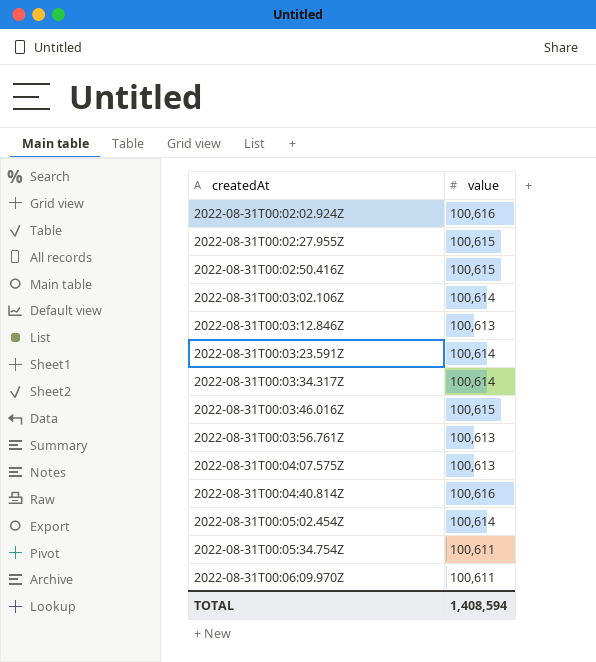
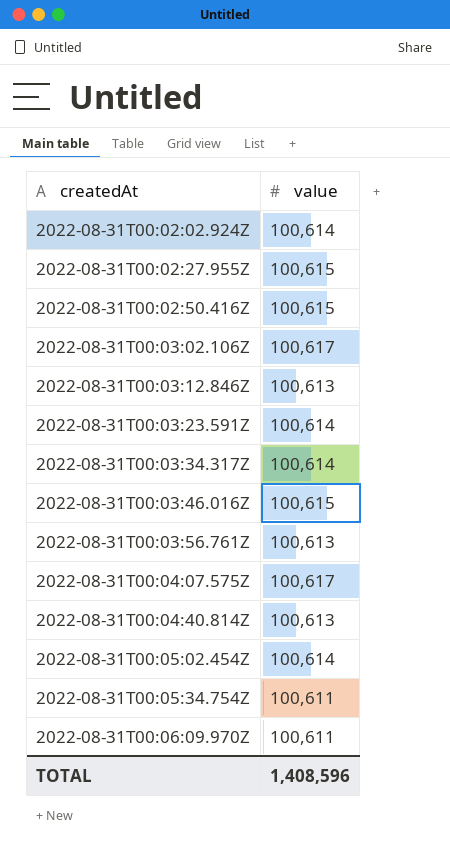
2022-08-31T00:02:02.924Z | value: 100,616 -> 100,614
2022-08-31T00:03:02.106Z | value: 100,614 -> 100,617
2022-08-31T00:04:07.575Z | value: 100,613 -> 100,617
2022-08-31T00:04:40.814Z | value: 100,616 -> 100,613
TOTAL | value: 1,408,594 -> 1,408,596

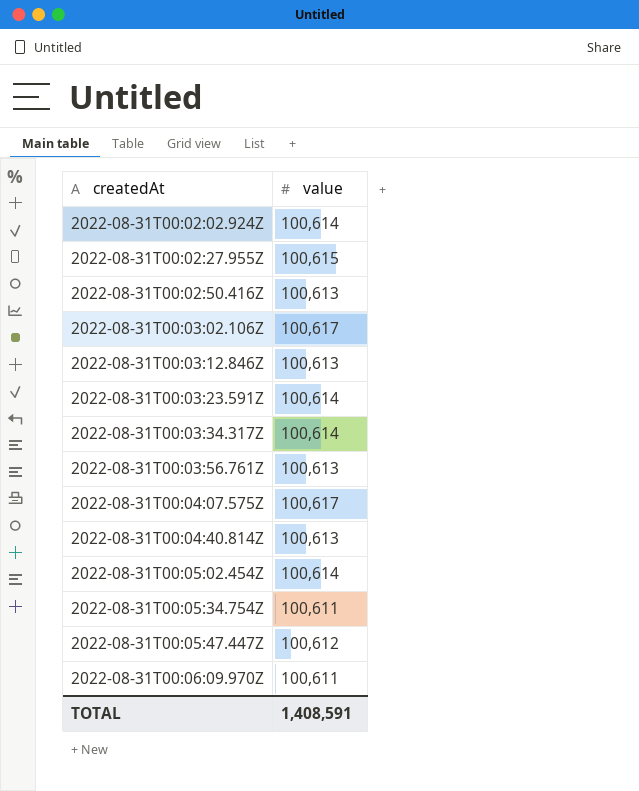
row 2022-08-31T00:03:46.016Z: 100,615 -> none
2022-08-31T00:02:50.416Z | value: 100,615 -> 100,613
row 2022-08-31T00:05:47.447Z: none -> 100,612
TOTAL | value: 1,408,596 -> 1,408,591

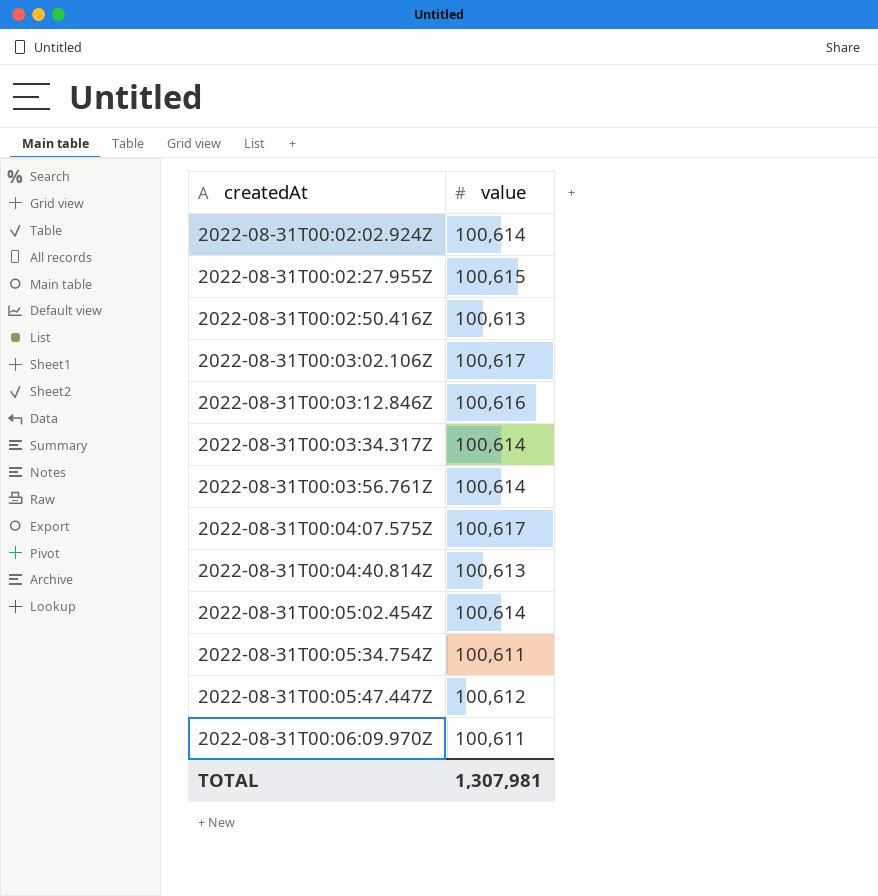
row 2022-08-31T00:03:23.591Z: 100,614 -> none
2022-08-31T00:03:12.846Z | value: 100,613 -> 100,616
2022-08-31T00:03:56.761Z | value: 100,613 -> 100,614
TOTAL | value: 1,408,591 -> 1,307,981

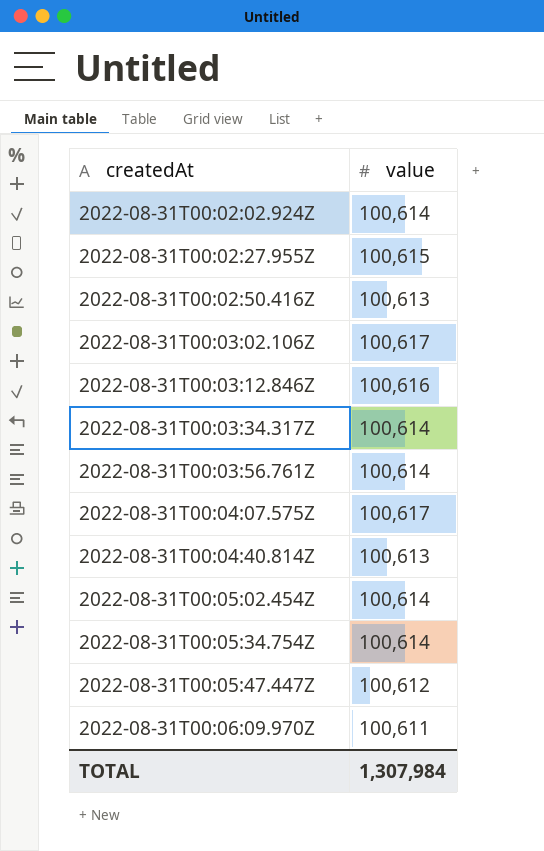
2022-08-31T00:05:34.754Z | value: 100,611 -> 100,614
TOTAL | value: 1,307,981 -> 1,307,984

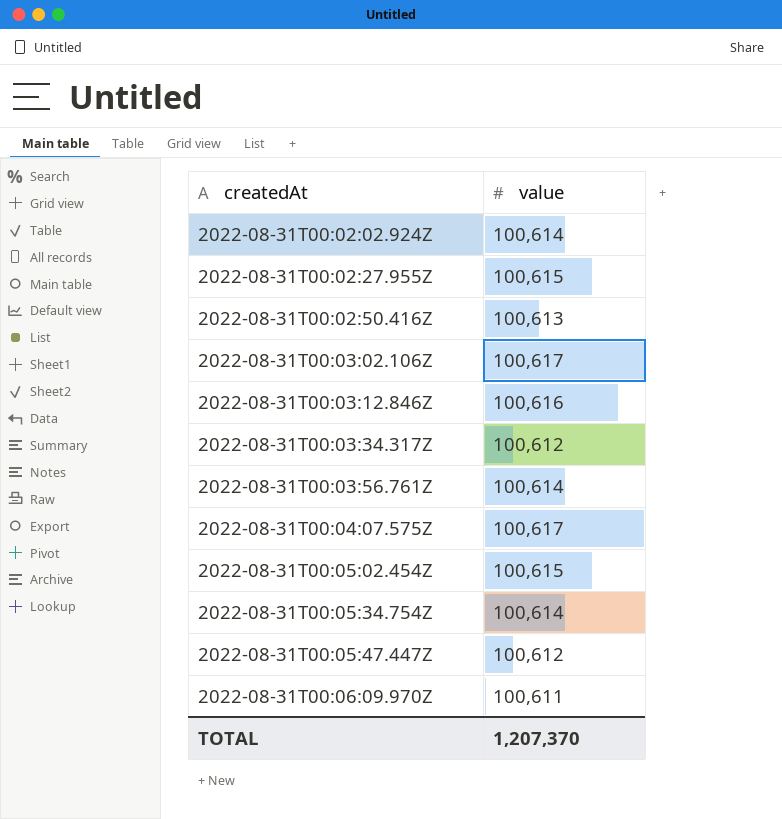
row 2022-08-31T00:04:40.814Z: 100,613 -> none
2022-08-31T00:03:34.317Z | value: 100,614 -> 100,612
2022-08-31T00:05:02.454Z | value: 100,614 -> 100,615
TOTAL | value: 1,307,984 -> 1,207,370

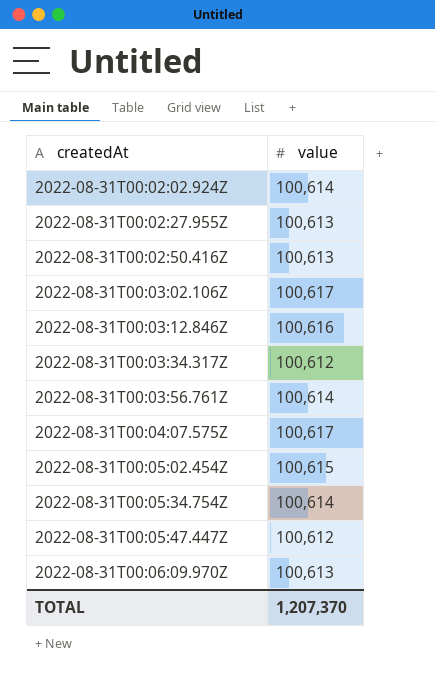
2022-08-31T00:02:27.955Z | value: 100,615 -> 100,613
2022-08-31T00:06:09.970Z | value: 100,611 -> 100,613

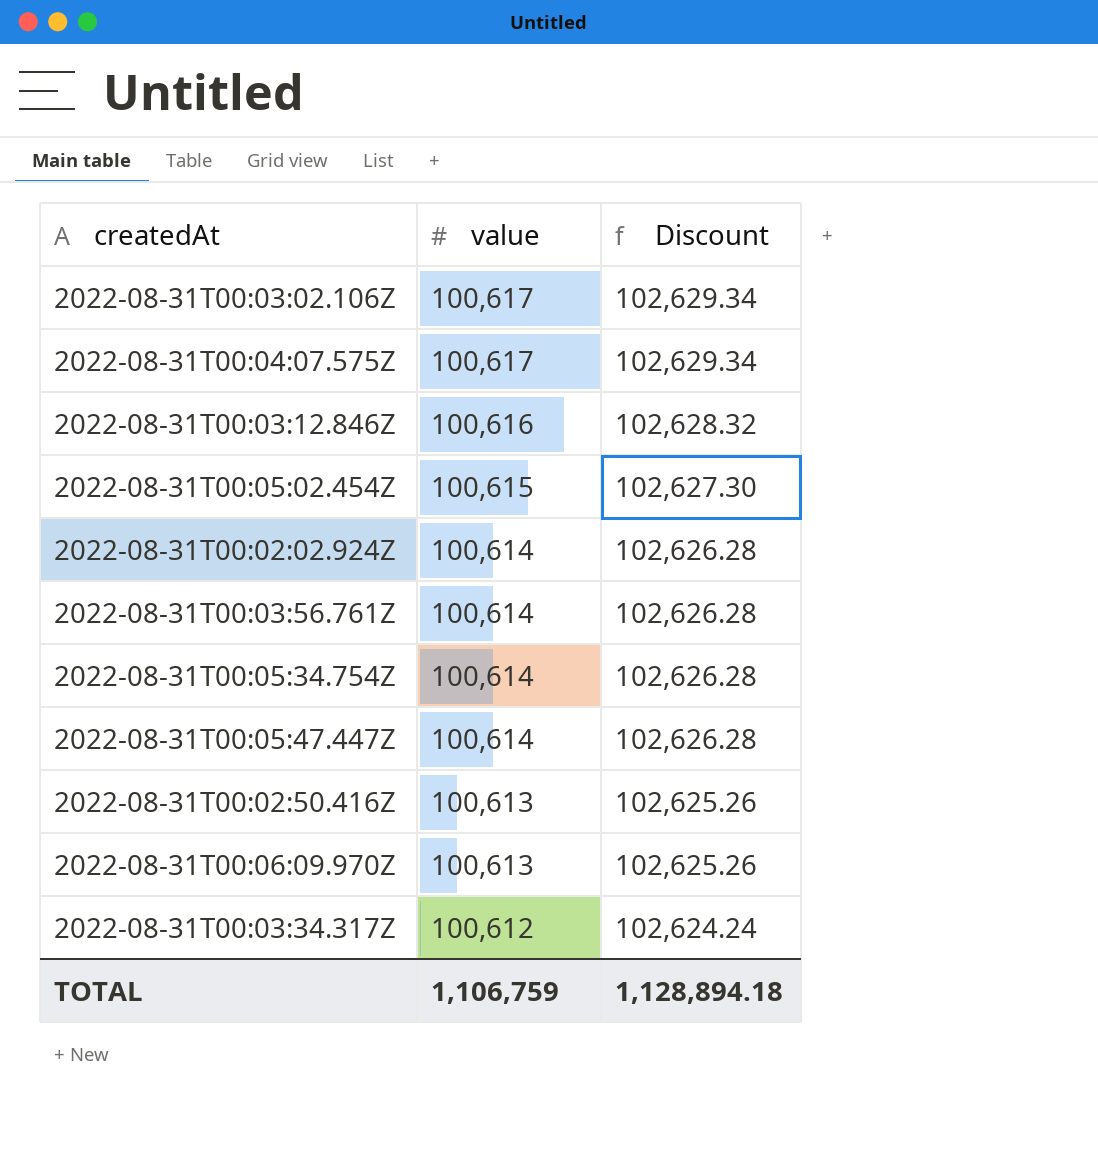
row order: createdAt ascending -> value descending
column Discount | formula: none -> [value] * 1.02
row 2022-08-31T00:02:27.955Z: 100,613 -> none
2022-08-31T00:05:47.447Z | value: 100,612 -> 100,614
TOTAL | value: 1,207,370 -> 1,106,759

